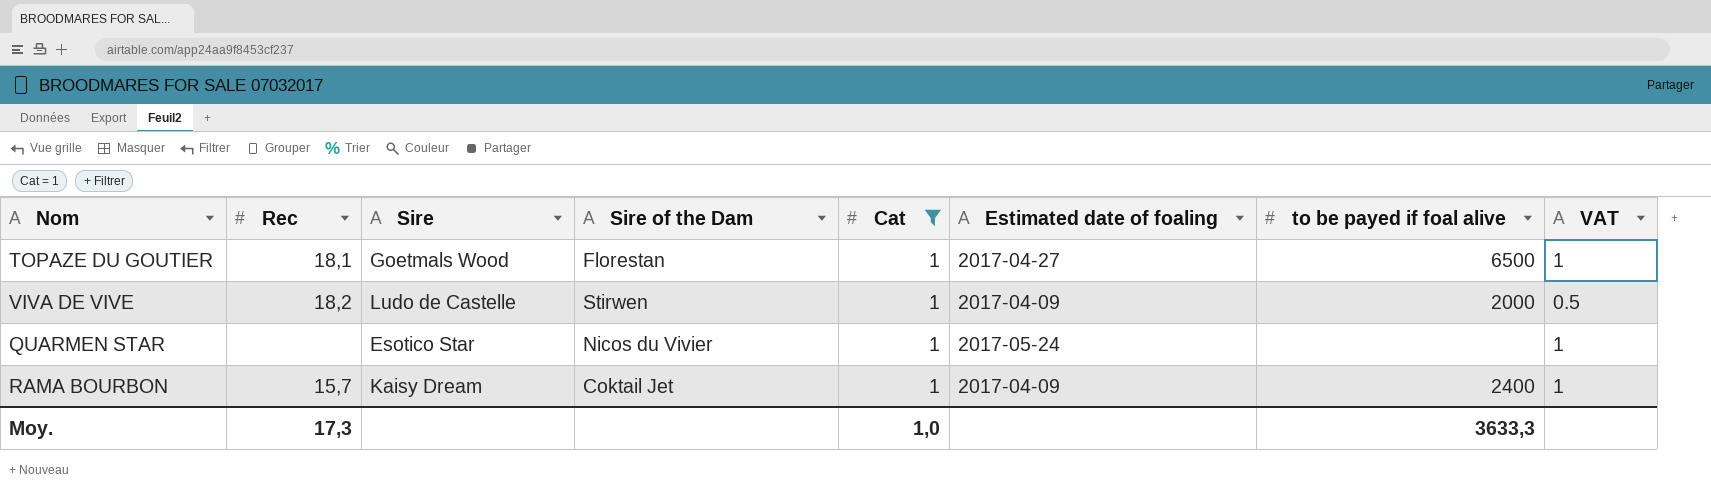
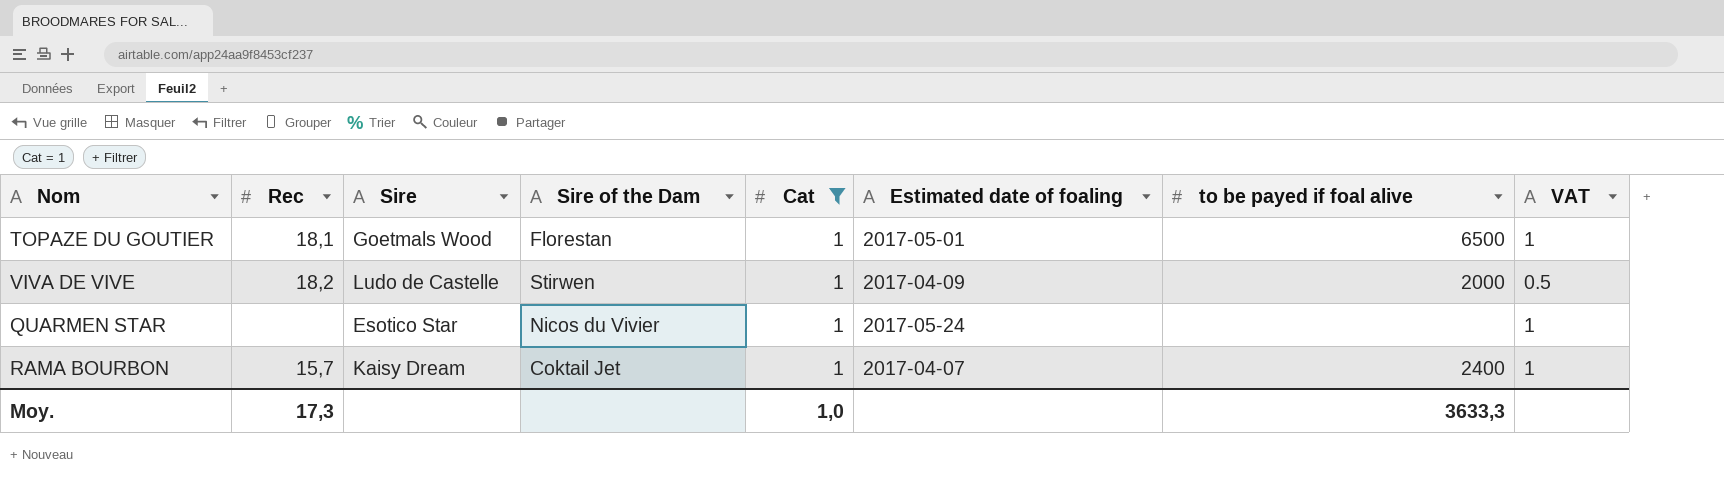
TOPAZE DU GOUTIER | Estimated date of foaling: 2017-04-27 -> 2017-05-01
RAMA BOURBON | Estimated date of foaling: 2017-04-09 -> 2017-04-07

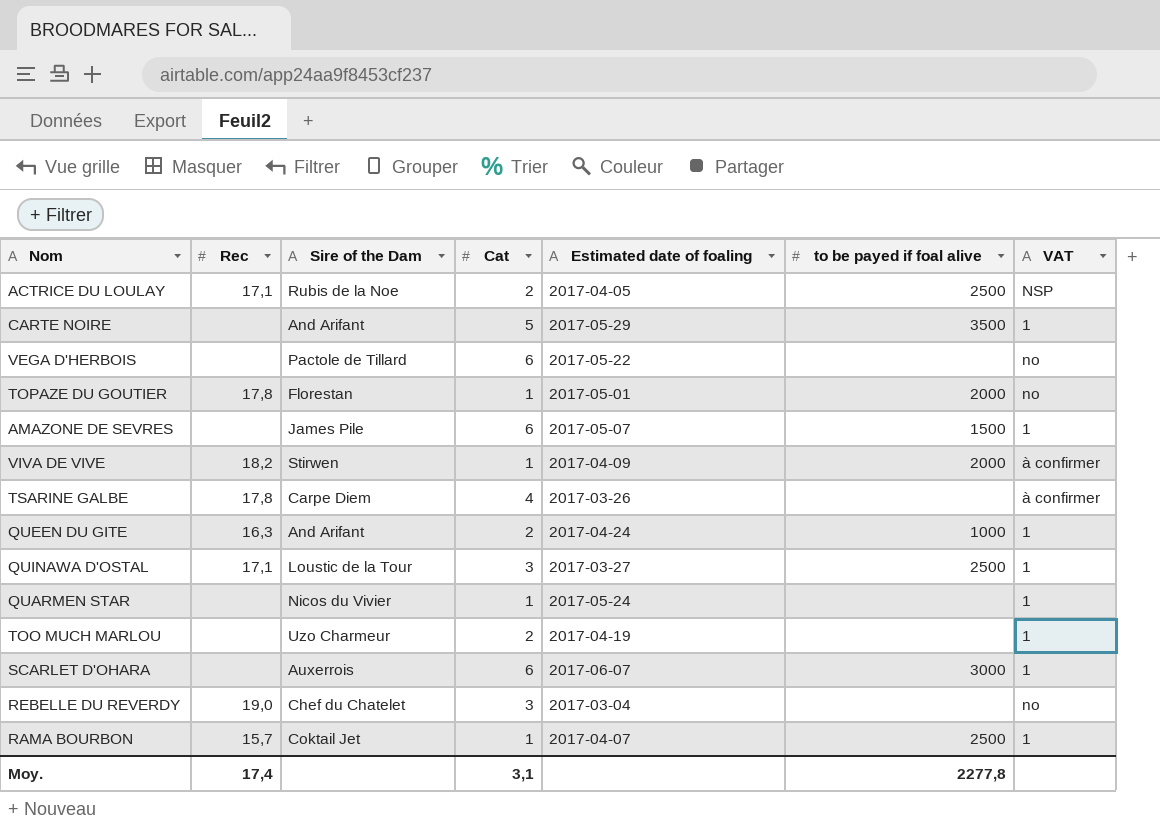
filter: Cat = 1 -> none
column Sire | position: 3 -> none
TOPAZE DU GOUTIER | Rec: 18,1 -> 17,8
TOPAZE DU GOUTIER | to be payed if foal alive: 6500 -> 2000
TOPAZE DU GOUTIER | VAT: 1 -> no
VIVA DE VIVE | VAT: 0.5 -> à confirmer
RAMA BOURBON | to be payed if foal alive: 2400 -> 2500
Moy. | Rec: 17,3 -> 17,4
Moy. | Cat: 1,0 -> 3,1
Moy. | to be payed if foal alive: 3633,3 -> 2277,8

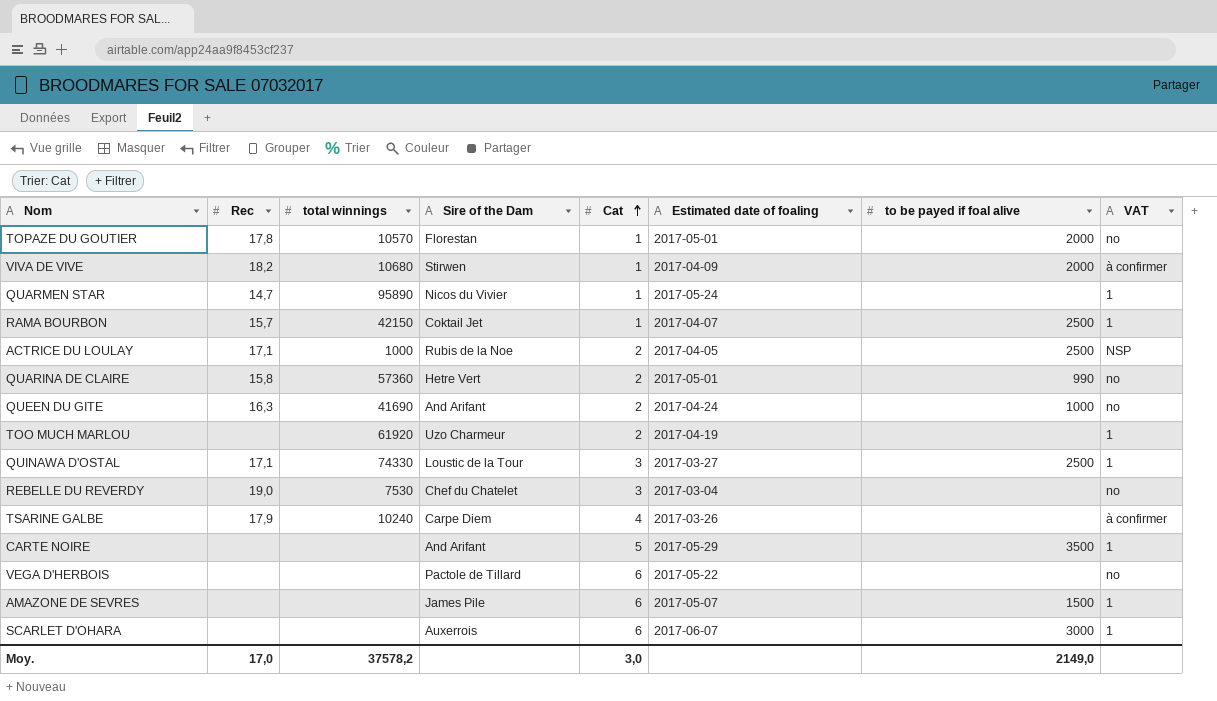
row order: none -> Cat ascending
column total winnings | position: none -> 3
QUARMEN STAR | Rec: none -> 14,7
row QUARINA DE CLAIRE: none -> 15,8 | 57360 | Hetre Vert | 2 | 2017-05-01 | 990 | no
QUEEN DU GITE | VAT: 1 -> no
TSARINE GALBE | Rec: 17,8 -> 17,9
Moy. | Rec: 17,4 -> 17,0
Moy. | Cat: 3,1 -> 3,0
Moy. | to be payed if foal alive: 2277,8 -> 2149,0

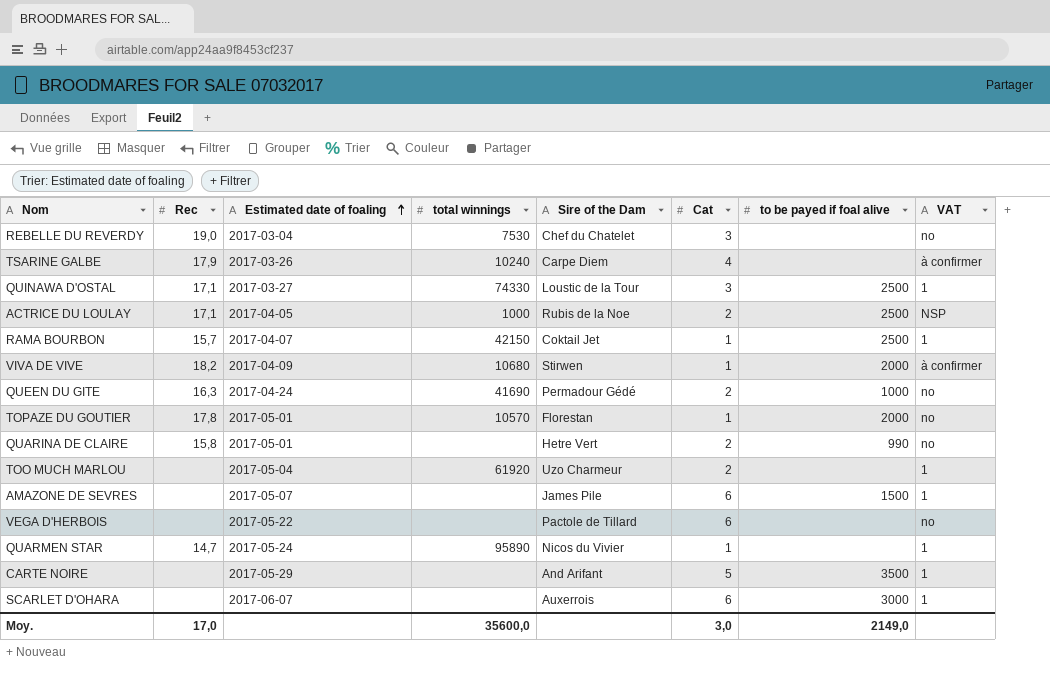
row order: Cat ascending -> Estimated date of foaling ascending
column Estimated date of foaling | position: 6 -> 3
QUEEN DU GITE | Sire of the Dam: And Arifant -> Permadour Gédé
QUARINA DE CLAIRE | total winnings: 57360 -> none
TOO MUCH MARLOU | Estimated date of foaling: 2017-04-19 -> 2017-05-04
Moy. | total winnings: 37578,2 -> 35600,0

